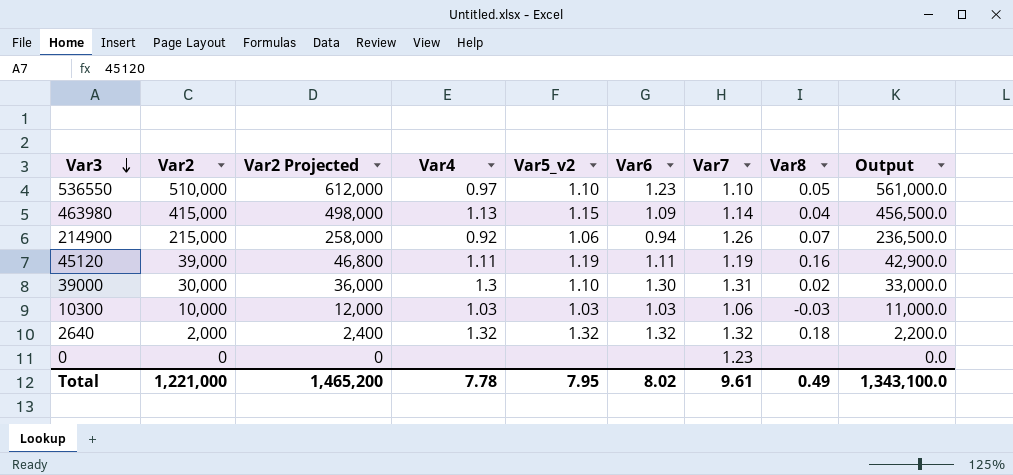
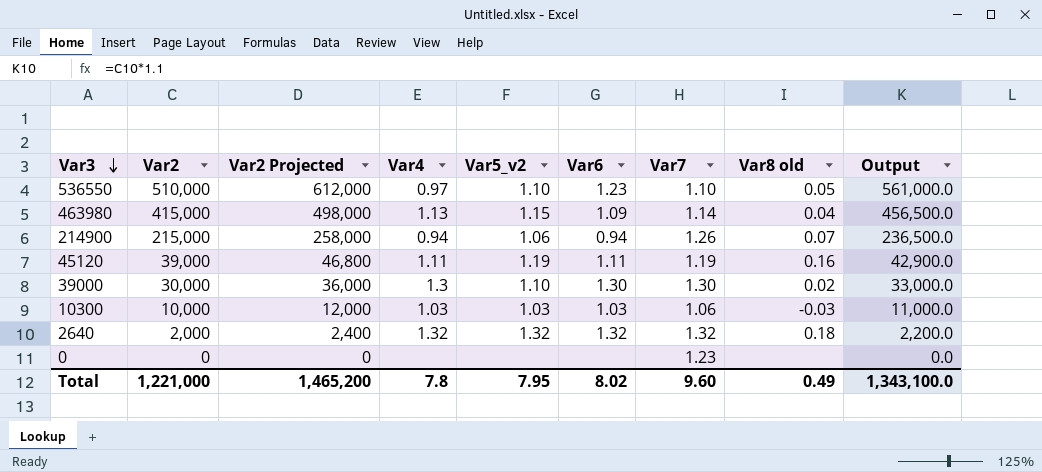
column name: Var8 -> Var8 old
214900 | Var4: 0.92 -> 0.94
39000 | Var7: 1.31 -> 1.30
Total | Var4: 7.78 -> 7.8
Total | Var7: 9.61 -> 9.60

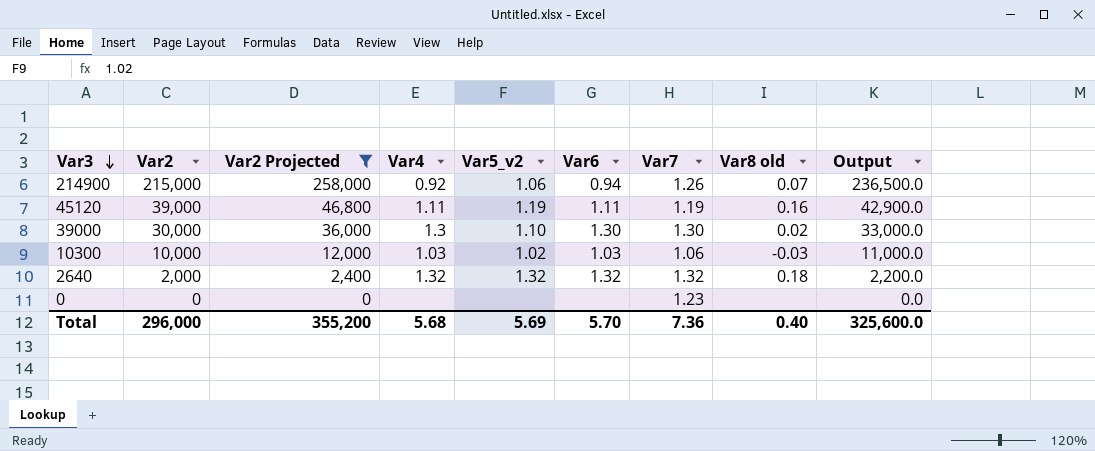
filter: none -> Var2 Projected <= 258,000
214900 | Var4: 0.94 -> 0.92
10300 | Var5_v2: 1.03 -> 1.02
Total | Var2: 1,221,000 -> 296,000
Total | Var2 Projected: 1,465,200 -> 355,200
Total | Var4: 7.8 -> 5.68
Total | Var5_v2: 7.95 -> 5.69
Total | Var6: 8.02 -> 5.70
Total | Var7: 9.60 -> 7.36
Total | Var8 old: 0.49 -> 0.40
Total | Output: 1,343,100.0 -> 325,600.0

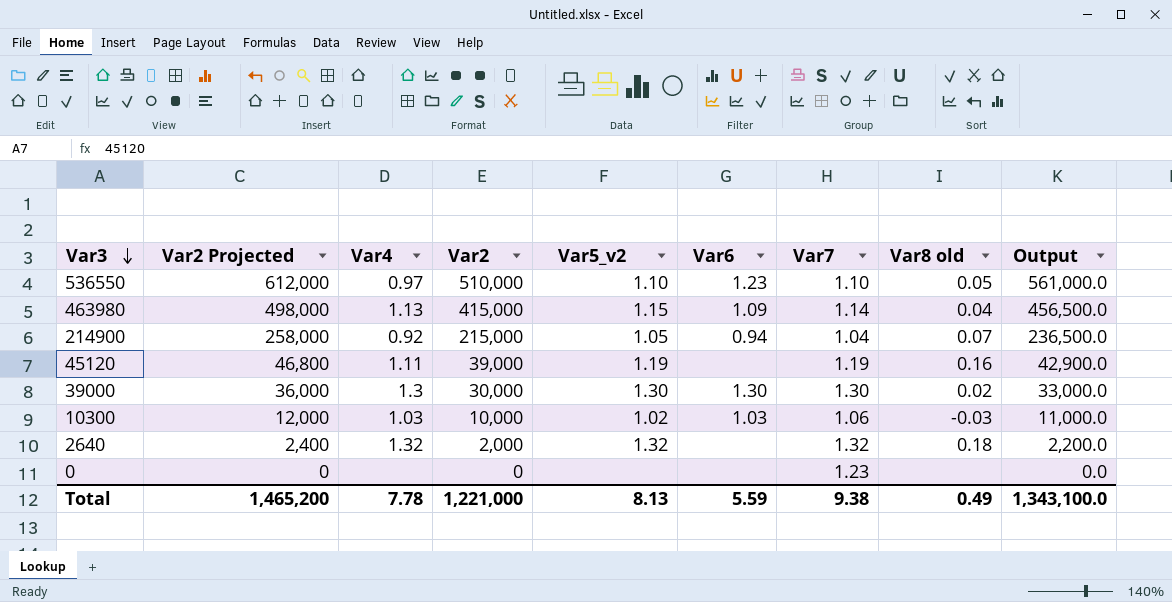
filter: Var2 Projected <= 258,000 -> none
column Var2 | position: 2 -> 4
214900 | Var5_v2: 1.06 -> 1.05
214900 | Var7: 1.26 -> 1.04
45120 | Var6: 1.11 -> none
39000 | Var5_v2: 1.10 -> 1.30
2640 | Var6: 1.32 -> none
Total | Var2 Projected: 355,200 -> 1,465,200
Total | Var4: 5.68 -> 7.78
Total | Var2: 296,000 -> 1,221,000
Total | Var5_v2: 5.69 -> 8.13
Total | Var6: 5.70 -> 5.59
Total | Var7: 7.36 -> 9.38
Total | Var8 old: 0.40 -> 0.49
Total | Output: 325,600.0 -> 1,343,100.0

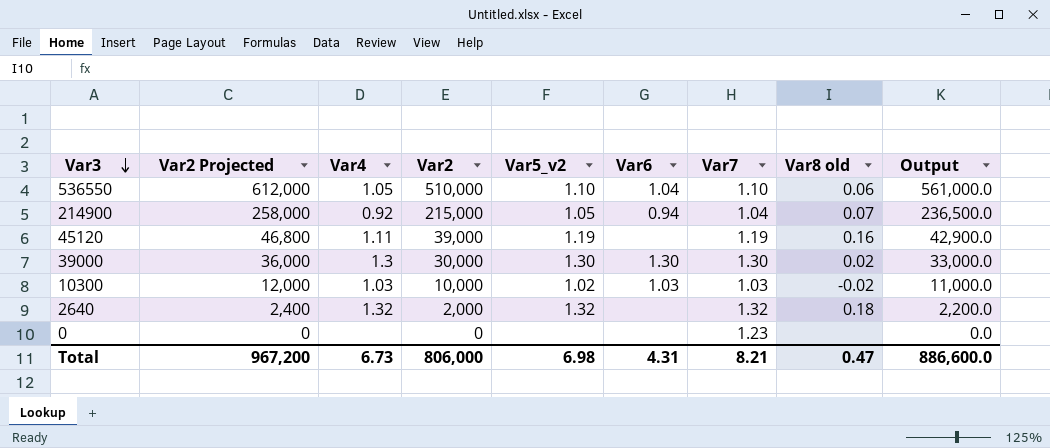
row 463980: 498,000 | 1.13 | 415,000 | 1.15 | 1.09 | 1.14 | 0.04 | 456,500.0 -> none
536550 | Var4: 0.97 -> 1.05
536550 | Var6: 1.23 -> 1.04
536550 | Var8 old: 0.05 -> 0.06
10300 | Var7: 1.06 -> 1.03
10300 | Var8 old: -0.03 -> -0.02
Total | Var2 Projected: 1,465,200 -> 967,200
Total | Var4: 7.78 -> 6.73
Total | Var2: 1,221,000 -> 806,000
Total | Var5_v2: 8.13 -> 6.98
Total | Var6: 5.59 -> 4.31
Total | Var7: 9.38 -> 8.21
Total | Var8 old: 0.49 -> 0.47
Total | Output: 1,343,100.0 -> 886,600.0

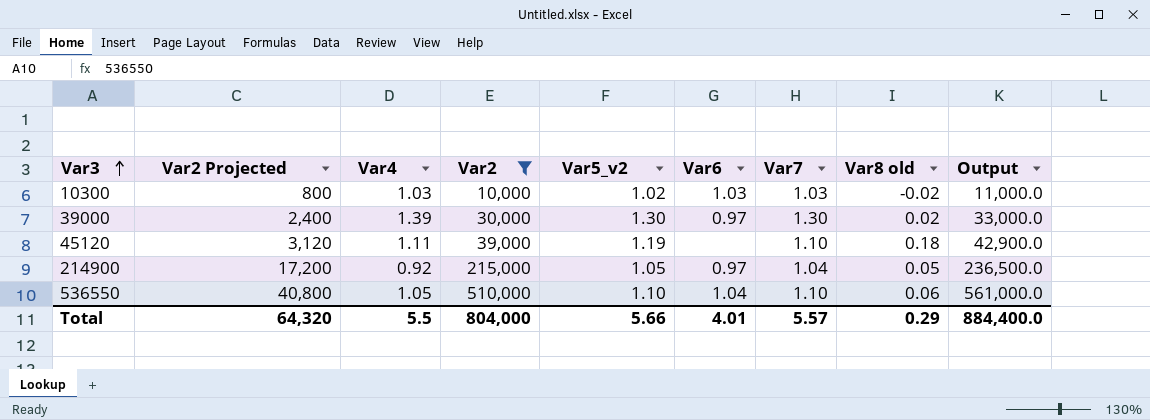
filter: none -> Var2 >= 10,000
row order: Var3 descending -> Var3 ascending
column Var2 Projected | formula: [Var2] * 1.2 -> [Var2] * 0.08
39000 | Var4: 1.3 -> 1.39
39000 | Var6: 1.30 -> 0.97
45120 | Var7: 1.19 -> 1.10
45120 | Var8 old: 0.16 -> 0.18
214900 | Var6: 0.94 -> 0.97
214900 | Var8 old: 0.07 -> 0.05
Total | Var2 Projected: 967,200 -> 64,320
Total | Var4: 6.73 -> 5.5
Total | Var2: 806,000 -> 804,000
Total | Var5_v2: 6.98 -> 5.66
Total | Var6: 4.31 -> 4.01
Total | Var7: 8.21 -> 5.57
Total | Var8 old: 0.47 -> 0.29
Total | Output: 886,600.0 -> 884,400.0

